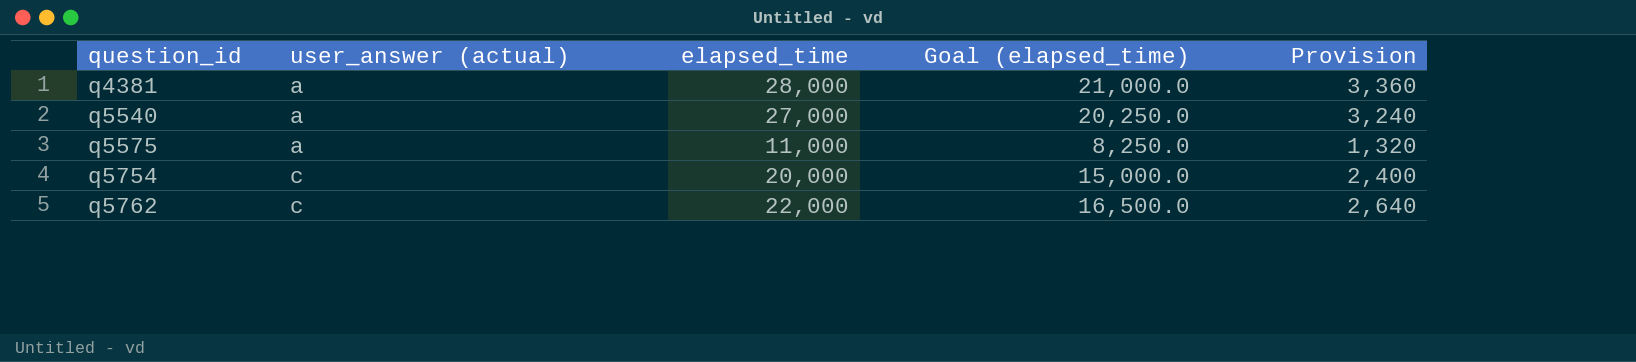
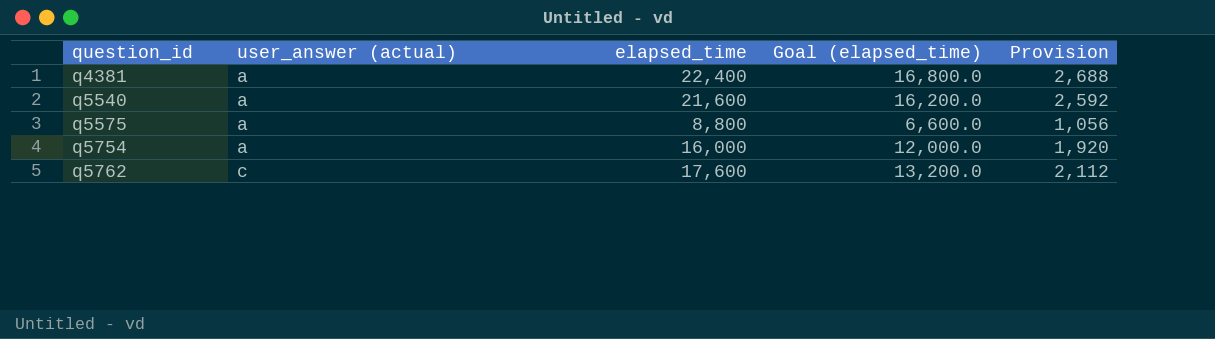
q4381 | elapsed_time: 28,000 -> 22,400
q4381 | Goal (elapsed_time): 21,000.0 -> 16,800.0
q4381 | Provision: 3,360 -> 2,688
q5540 | elapsed_time: 27,000 -> 21,600
q5540 | Goal (elapsed_time): 20,250.0 -> 16,200.0
q5540 | Provision: 3,240 -> 2,592
q5575 | elapsed_time: 11,000 -> 8,800
q5575 | Goal (elapsed_time): 8,250.0 -> 6,600.0
q5575 | Provision: 1,320 -> 1,056
q5754 | user_answer (actual): c -> a
q5754 | elapsed_time: 20,000 -> 16,000
q5754 | Goal (elapsed_time): 15,000.0 -> 12,000.0
q5754 | Provision: 2,400 -> 1,920
q5762 | elapsed_time: 22,000 -> 17,600
q5762 | Goal (elapsed_time): 16,500.0 -> 13,200.0
q5762 | Provision: 2,640 -> 2,112

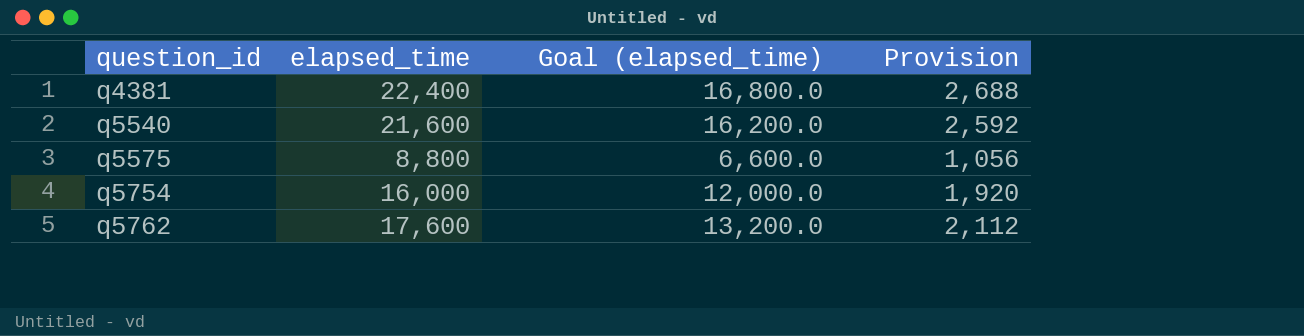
column user_answer (actual) | position: 2 -> none

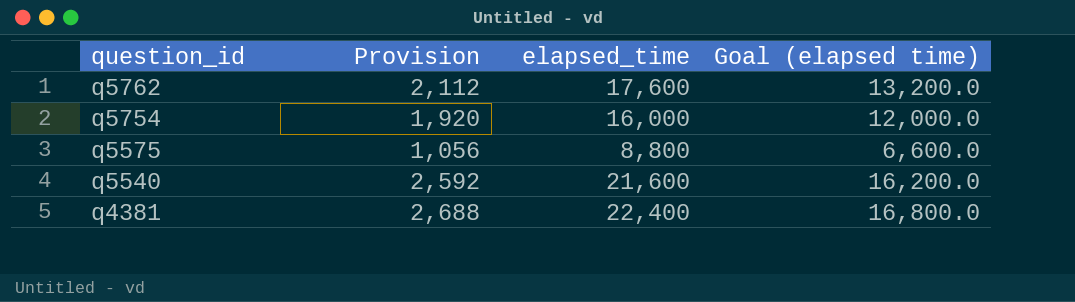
row order: question_id ascending -> question_id descending
column Provision | position: 4 -> 2
column name: Goal (elapsed_time) -> Goal (elapsed time)

